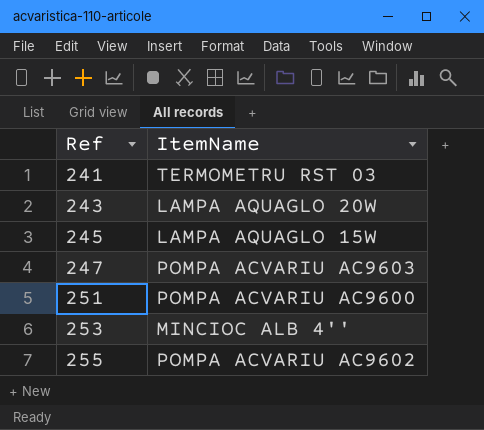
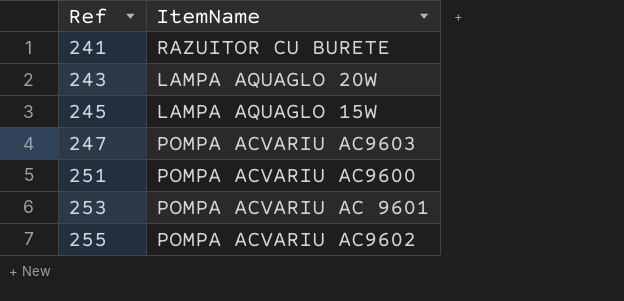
241 | ItemName: TERMOMETRU RST 03 -> RAZUITOR CU BURETE
253 | ItemName: MINCIOC ALB 4'' -> POMPA ACVARIU AC 9601

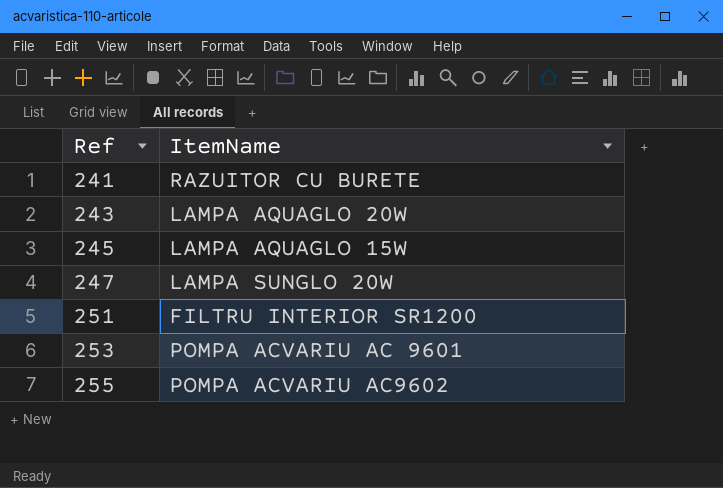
247 | ItemName: POMPA ACVARIU AC9603 -> LAMPA SUNGLO 20W
251 | ItemName: POMPA ACVARIU AC9600 -> FILTRU INTERIOR SR1200

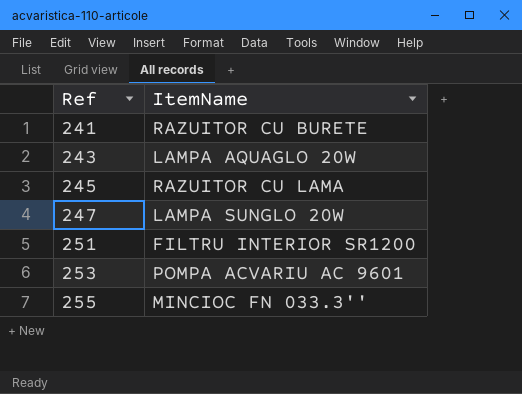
245 | ItemName: LAMPA AQUAGLO 15W -> RAZUITOR CU LAMA
255 | ItemName: POMPA ACVARIU AC9602 -> MINCIOC FN 033.3''

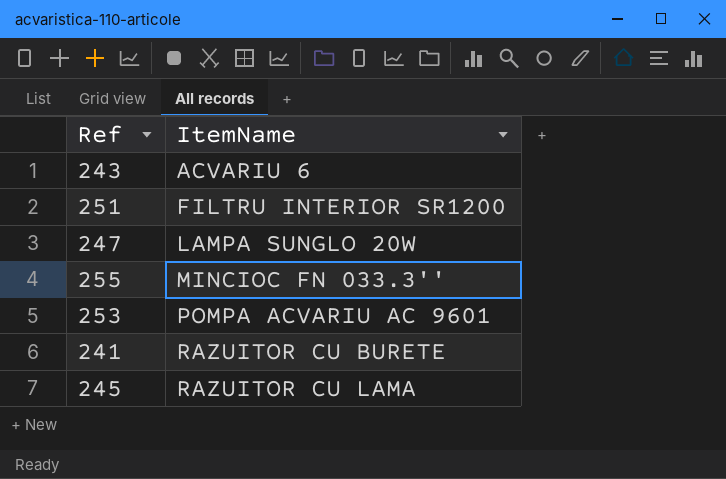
row order: Ref ascending -> ItemName ascending
243 | ItemName: LAMPA AQUAGLO 20W -> ACVARIU 6

